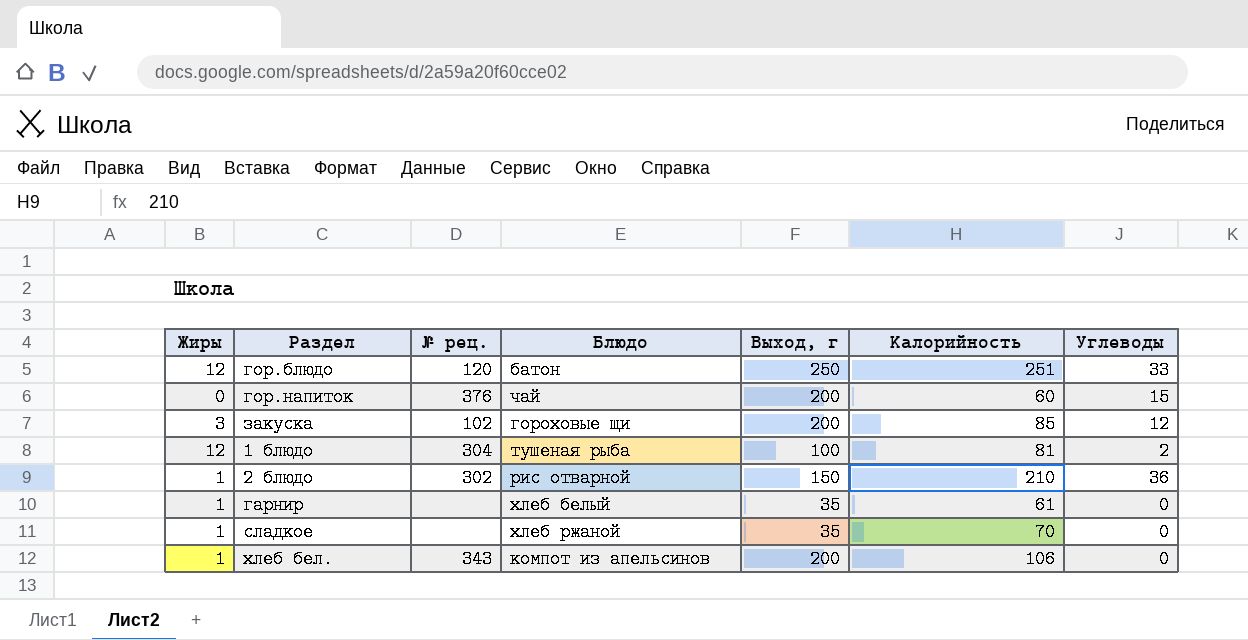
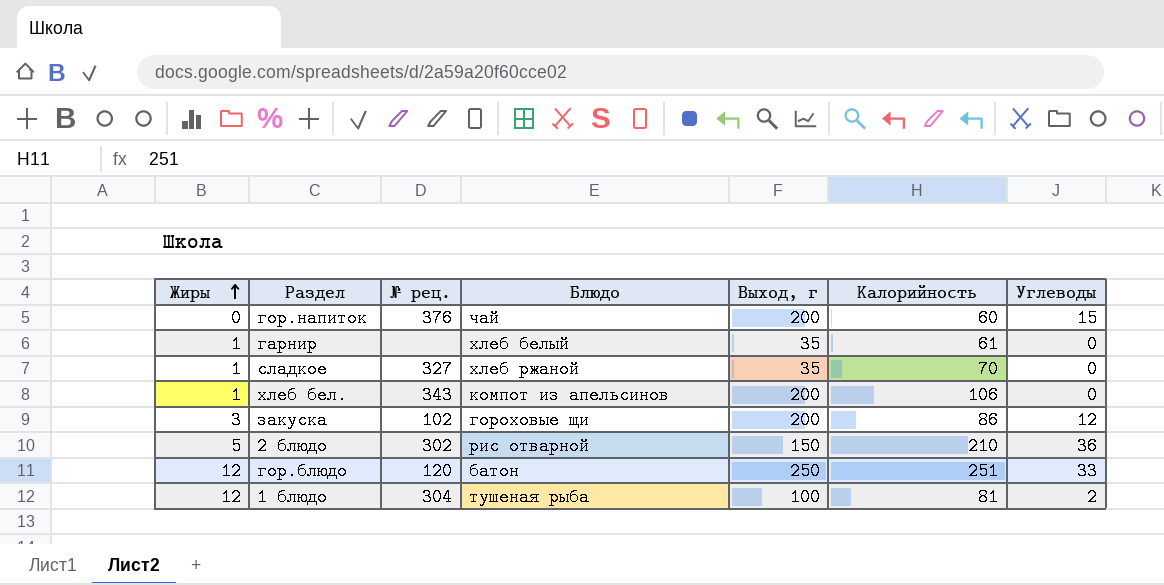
row order: none -> Жиры ascending
сладкое | № рец.: none -> 327
закуска | Калорийность: 85 -> 86
2 блюдо | Жиры: 1 -> 5

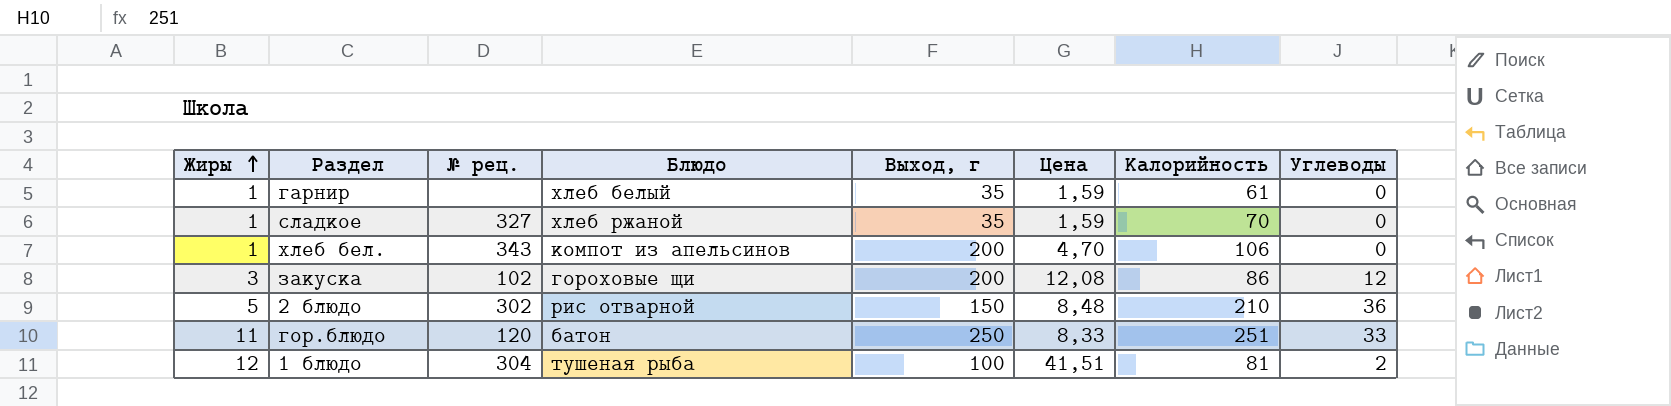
column Цена | position: none -> 6
row гор.напиток: 0 | 376 | чай | 200 | 60 | 15 -> none
гор.блюдо | Жиры: 12 -> 11

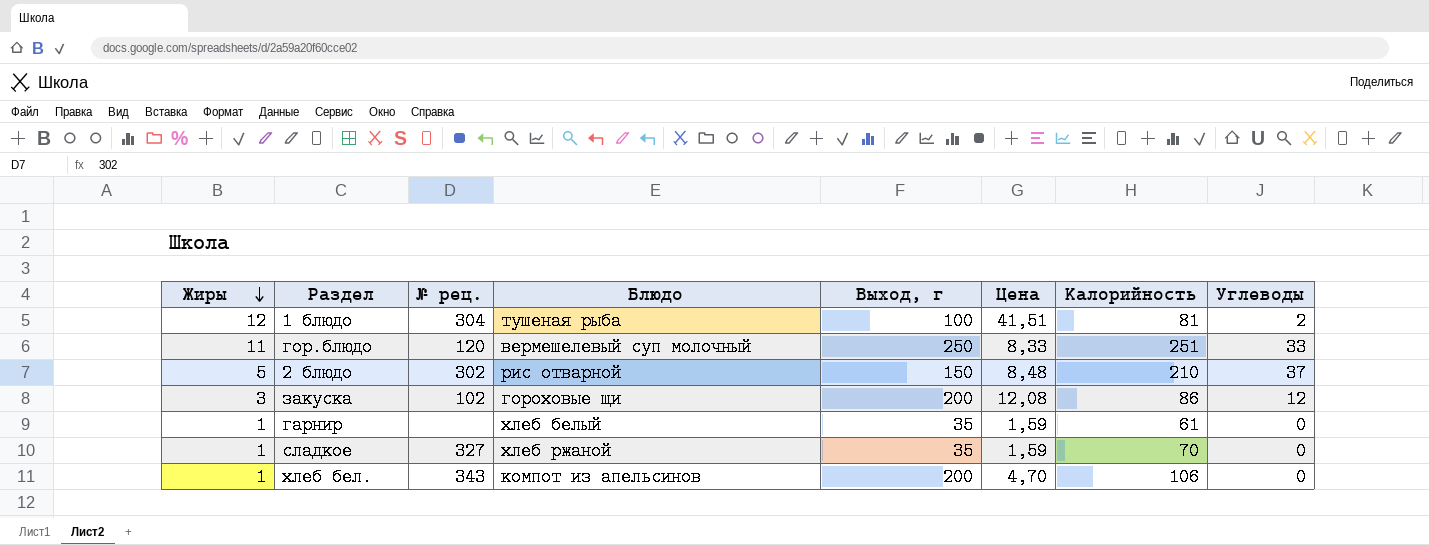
row order: Жиры ascending -> Жиры descending
гор.блюдо | Блюдо: батон -> вермешелевый суп молочный
2 блюдо | Углеводы: 36 -> 37

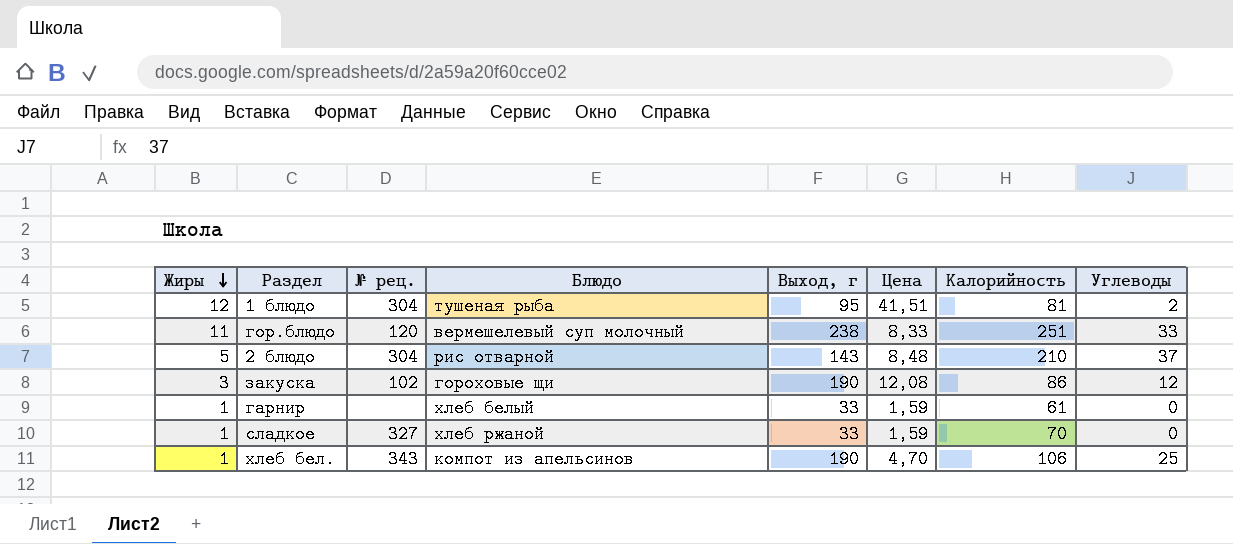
1 блюдо | Выход, г: 100 -> 95
гор.блюдо | Выход, г: 250 -> 238
2 блюдо | № рец.: 302 -> 304
2 блюдо | Выход, г: 150 -> 143
закуска | Выход, г: 200 -> 190
гарнир | Выход, г: 35 -> 33
сладкое | Выход, г: 35 -> 33
хлеб бел. | Выход, г: 200 -> 190
хлеб бел. | Углеводы: 0 -> 25

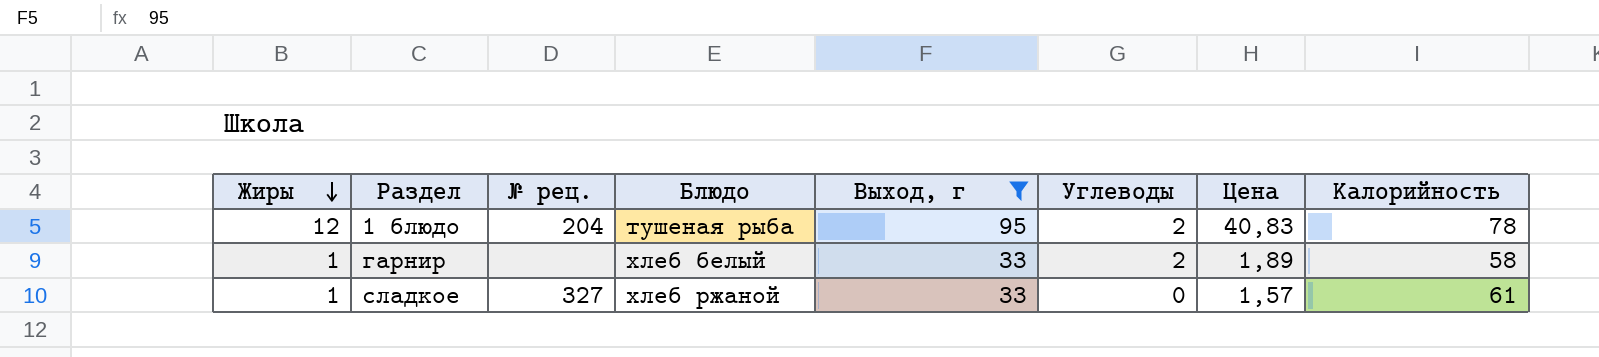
filter: none -> Выход, г <= 95
column Углеводы | position: 8 -> 6
1 блюдо | № рец.: 304 -> 204
1 блюдо | Цена: 41,51 -> 40,83
1 блюдо | Калорийность: 81 -> 78
гарнир | Углеводы: 0 -> 2
гарнир | Цена: 1,59 -> 1,89
гарнир | Калорийность: 61 -> 58
сладкое | Цена: 1,59 -> 1,57
сладкое | Калорийность: 70 -> 61

